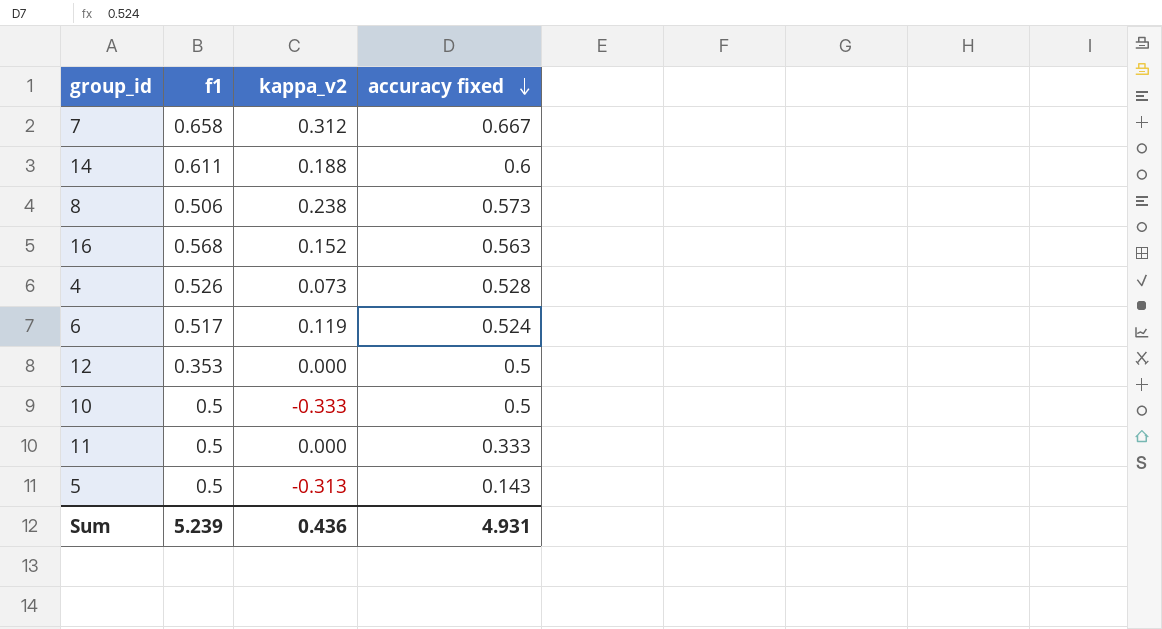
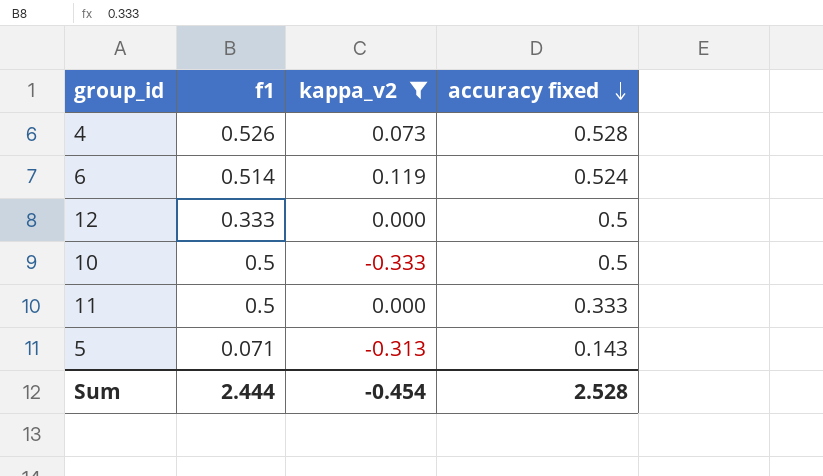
filter: none -> kappa_v2 <= 0.119
6 | f1: 0.517 -> 0.514
12 | f1: 0.353 -> 0.333
5 | f1: 0.5 -> 0.071
Sum | f1: 5.239 -> 2.444
Sum | kappa_v2: 0.436 -> -0.454
Sum | accuracy fixed: 4.931 -> 2.528

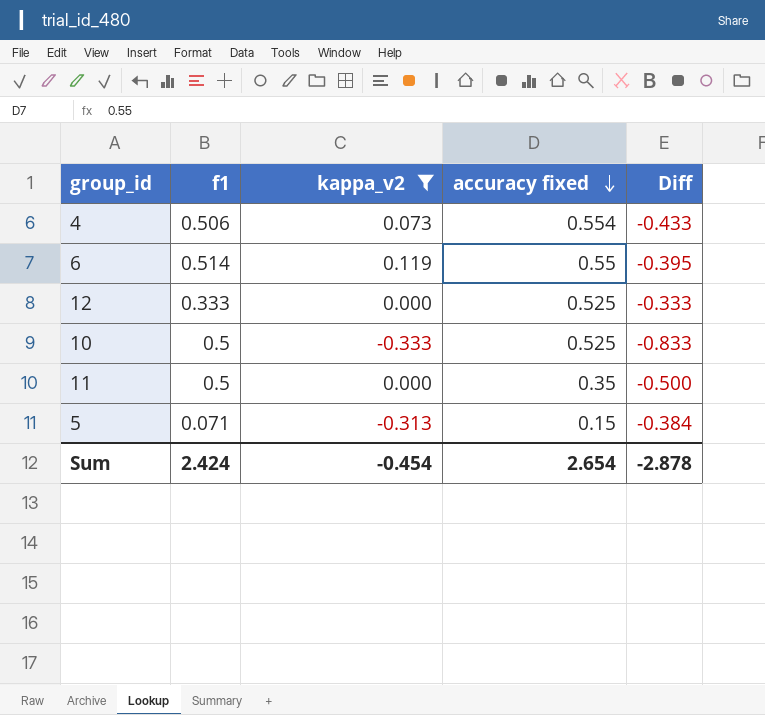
column Diff | formula: none -> [kappa_v2] - [f1]
4 | f1: 0.526 -> 0.506
4 | accuracy fixed: 0.528 -> 0.554
6 | accuracy fixed: 0.524 -> 0.55
12 | accuracy fixed: 0.5 -> 0.525
10 | accuracy fixed: 0.5 -> 0.525
11 | accuracy fixed: 0.333 -> 0.35
5 | accuracy fixed: 0.143 -> 0.15
Sum | f1: 2.444 -> 2.424
Sum | accuracy fixed: 2.528 -> 2.654

